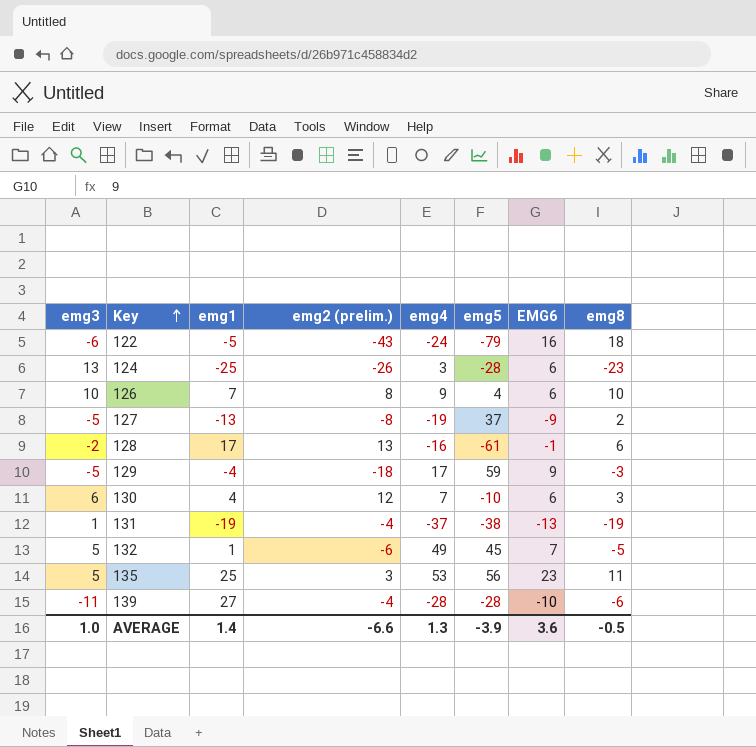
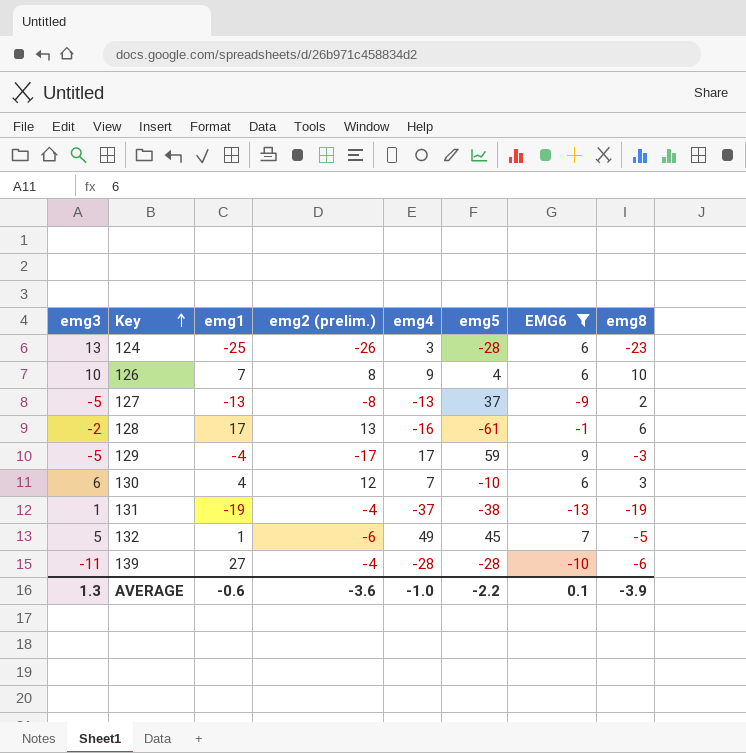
filter: none -> EMG6 <= 9
127 | emg4: -19 -> -13
129 | emg2 (prelim.): -18 -> -17
AVERAGE | emg3: 1.0 -> 1.3
AVERAGE | emg1: 1.4 -> -0.6
AVERAGE | emg2 (prelim.): -6.6 -> -3.6
AVERAGE | emg4: 1.3 -> -1.0
AVERAGE | emg5: -3.9 -> -2.2
AVERAGE | EMG6: 3.6 -> 0.1
AVERAGE | emg8: -0.5 -> -3.9

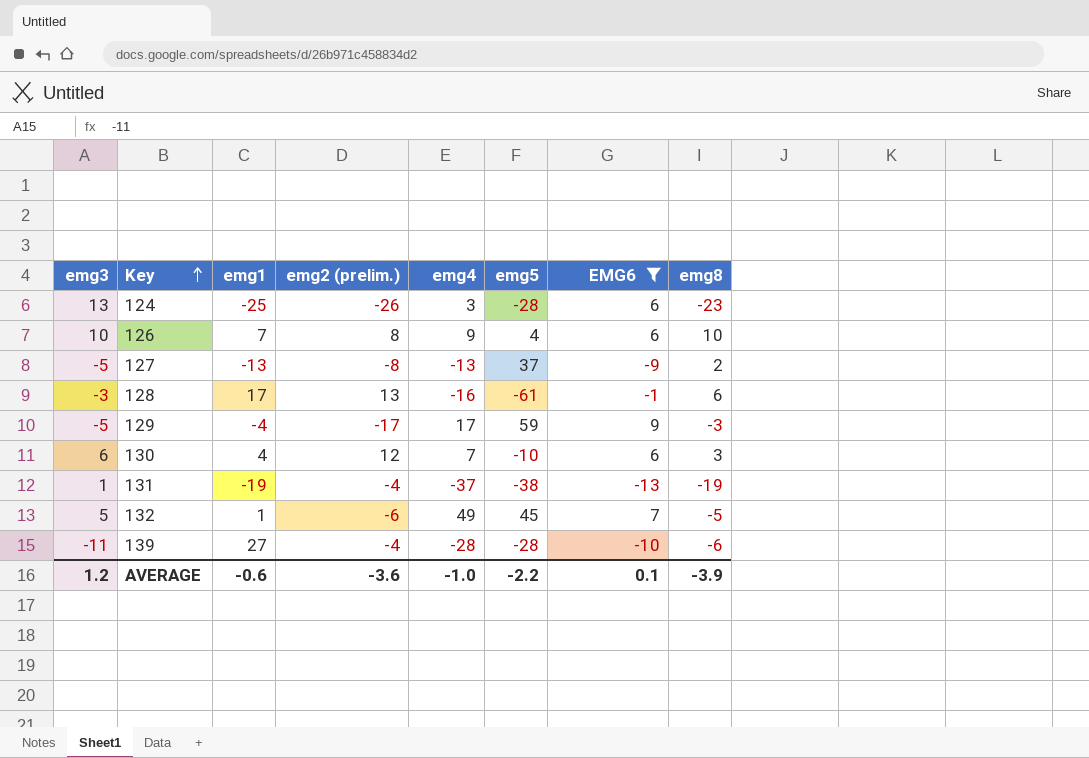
128 | emg3: -2 -> -3
AVERAGE | emg3: 1.3 -> 1.2

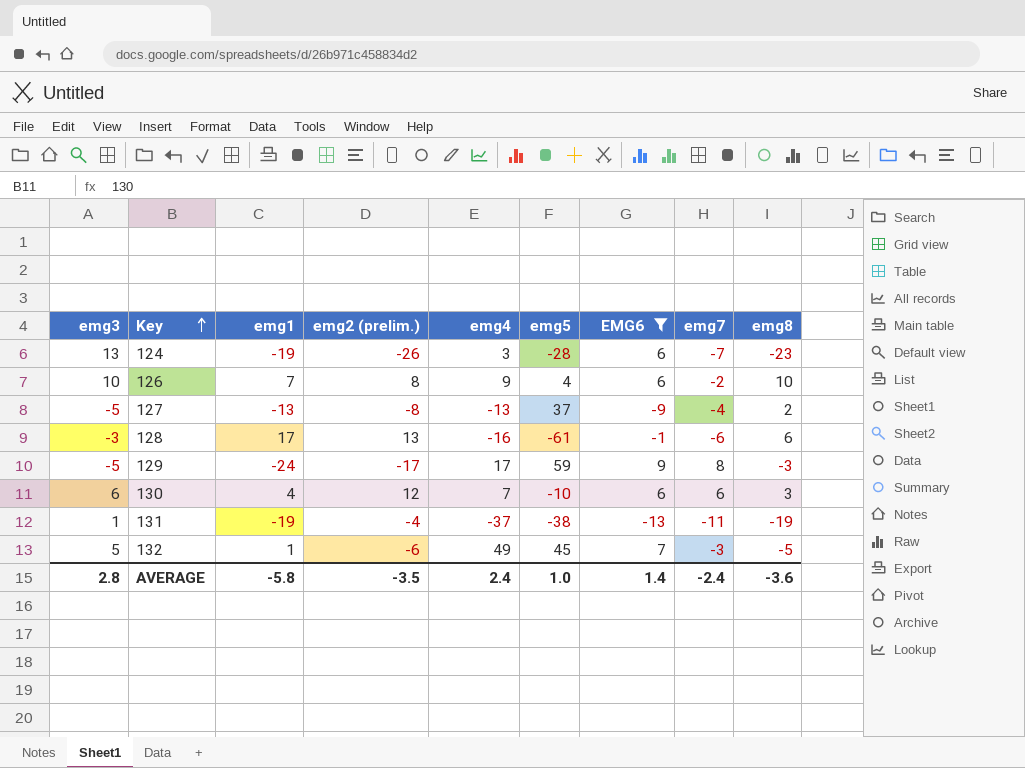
column emg7 | position: none -> 8
row 139: -11 | 27 | -4 | -28 | -28 | -10 | -6 -> none
124 | emg1: -25 -> -19
129 | emg1: -4 -> -24
AVERAGE | emg3: 1.2 -> 2.8
AVERAGE | emg1: -0.6 -> -5.8
AVERAGE | emg2 (prelim.): -3.6 -> -3.5
AVERAGE | emg4: -1.0 -> 2.4
AVERAGE | emg5: -2.2 -> 1.0
AVERAGE | EMG6: 0.1 -> 1.4
AVERAGE | emg8: -3.9 -> -3.6

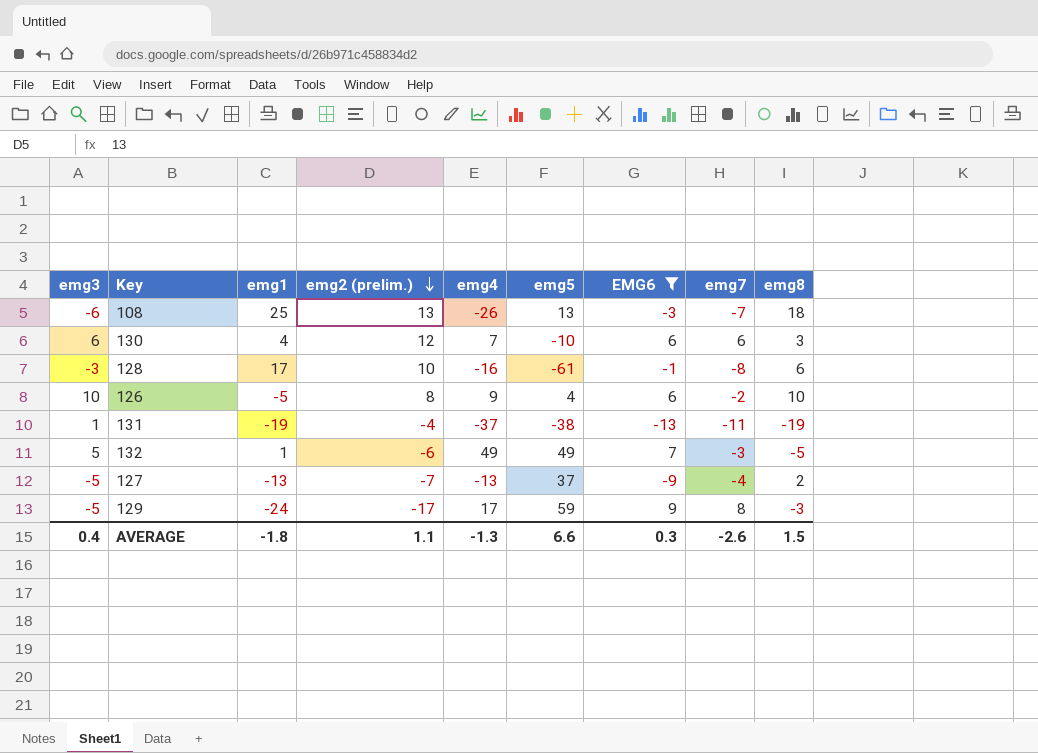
row order: Key ascending -> emg2 (prelim.) descending
row 124: 13 | -19 | -26 | 3 | -28 | 6 | -7 | -23 -> none
row 108: none -> -6 | 25 | 13 | -26 | 13 | -3 | -7 | 18
128 | emg2 (prelim.): 13 -> 10
128 | emg7: -6 -> -8
126 | emg1: 7 -> -5
132 | emg5: 45 -> 49
127 | emg2 (prelim.): -8 -> -7
AVERAGE | emg3: 2.8 -> 0.4
AVERAGE | emg1: -5.8 -> -1.8
AVERAGE | emg2 (prelim.): -3.5 -> 1.1
AVERAGE | emg4: 2.4 -> -1.3
AVERAGE | emg5: 1.0 -> 6.6
AVERAGE | EMG6: 1.4 -> 0.3
AVERAGE | emg7: -2.4 -> -2.6
AVERAGE | emg8: -3.6 -> 1.5

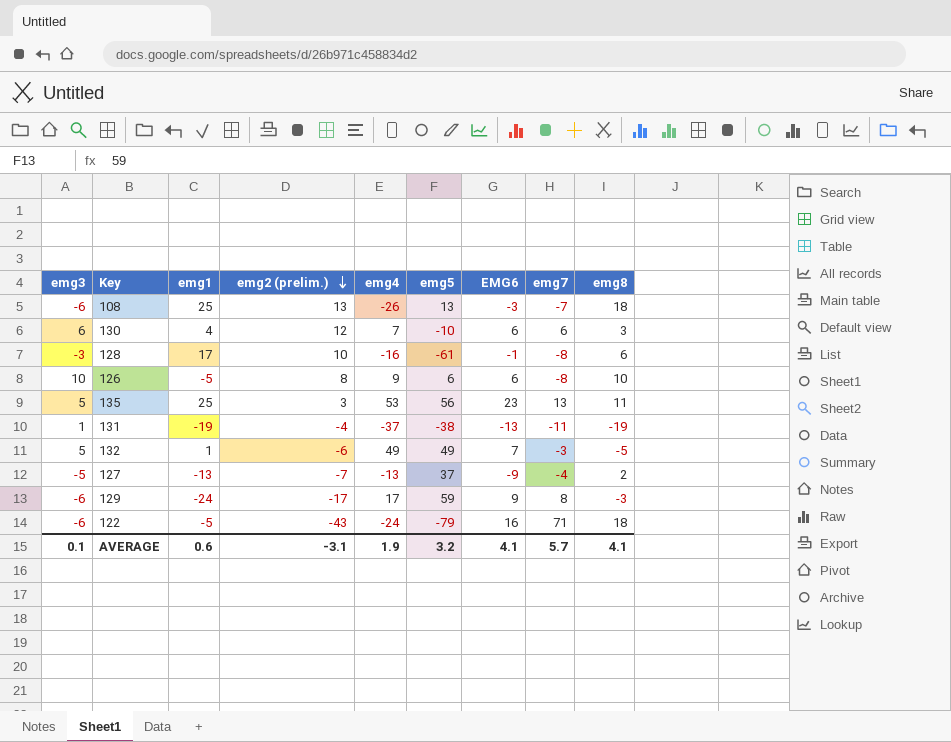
filter: EMG6 <= 9 -> none
126 | emg5: 4 -> 6
126 | emg7: -2 -> -8
129 | emg3: -5 -> -6
AVERAGE | emg3: 0.4 -> 0.1
AVERAGE | emg1: -1.8 -> 0.6
AVERAGE | emg2 (prelim.): 1.1 -> -3.1
AVERAGE | emg4: -1.3 -> 1.9
AVERAGE | emg5: 6.6 -> 3.2
AVERAGE | EMG6: 0.3 -> 4.1
AVERAGE | emg7: -2.6 -> 5.7
AVERAGE | emg8: 1.5 -> 4.1

